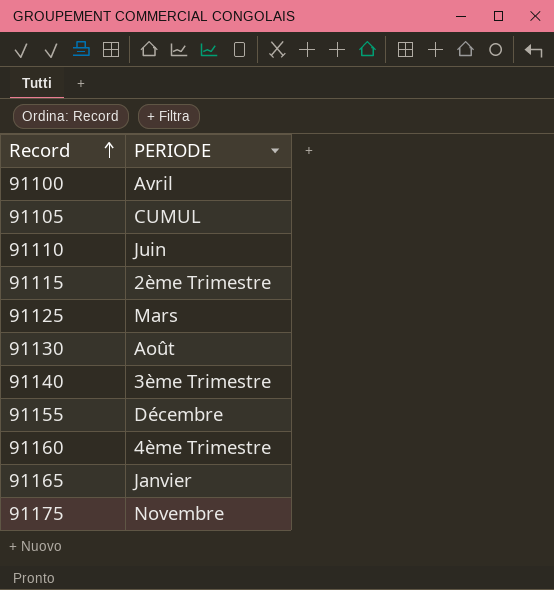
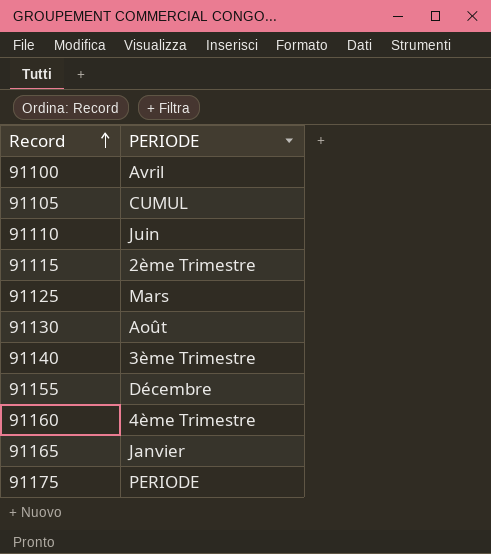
91175 | PERIODE: Novembre -> PERIODE

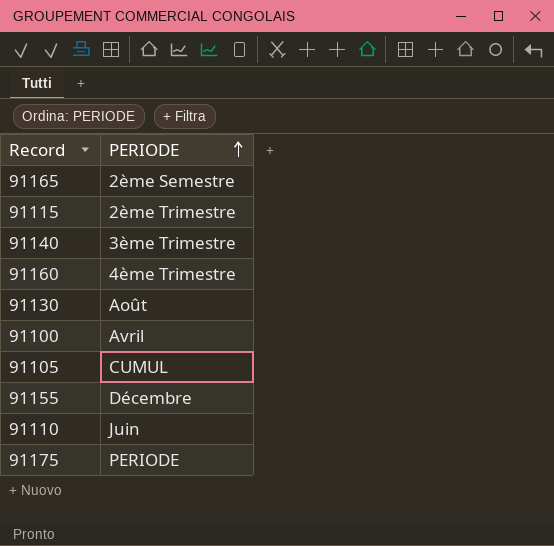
row order: Record ascending -> PERIODE ascending
row 91125: Mars -> none
91165 | PERIODE: Janvier -> 2ème Semestre

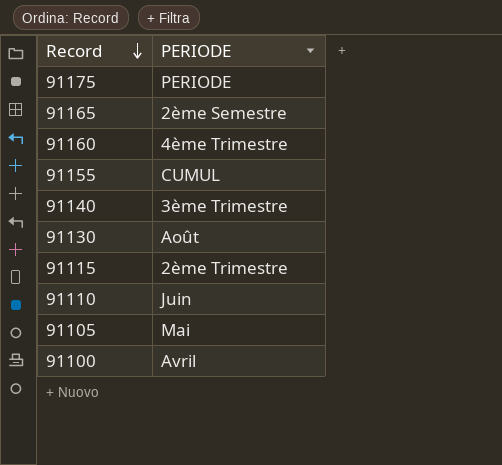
row order: PERIODE ascending -> Record descending
91155 | PERIODE: Décembre -> CUMUL
91105 | PERIODE: CUMUL -> Mai

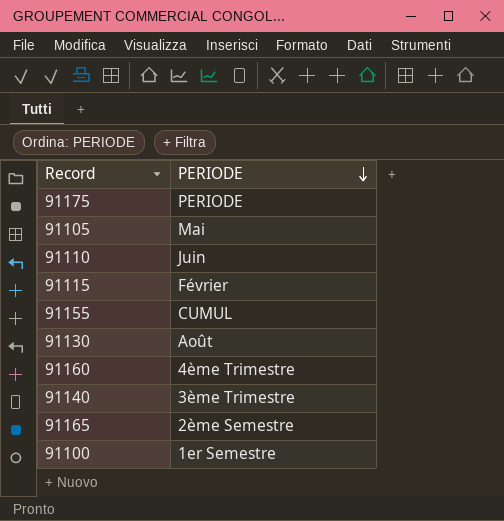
row order: Record descending -> PERIODE descending
91115 | PERIODE: 2ème Trimestre -> Février
91100 | PERIODE: Avril -> 1er Semestre

